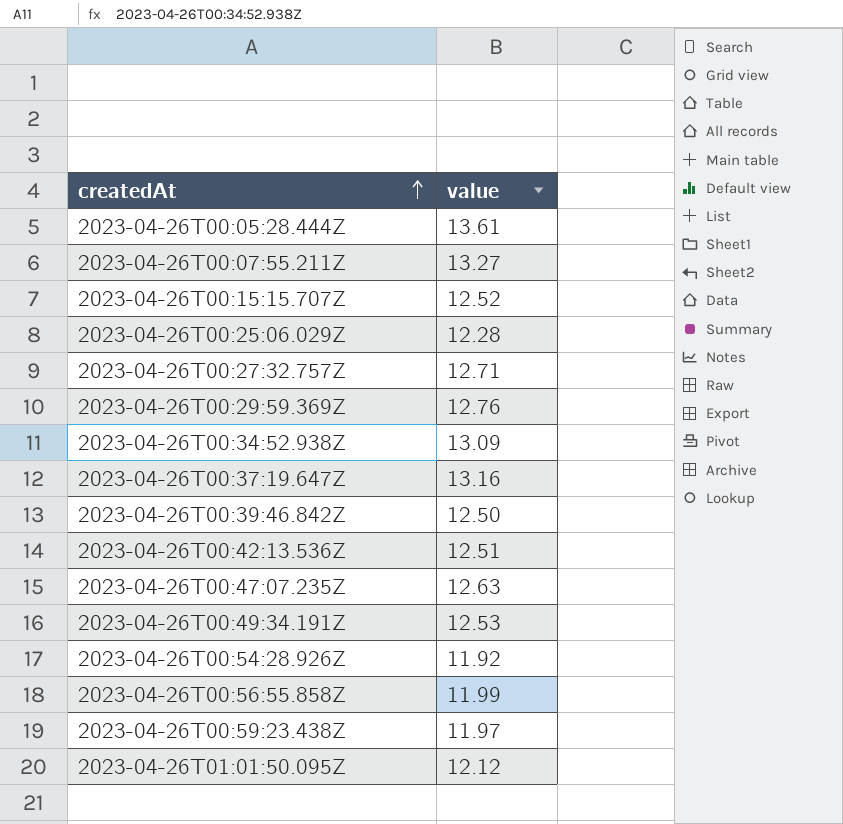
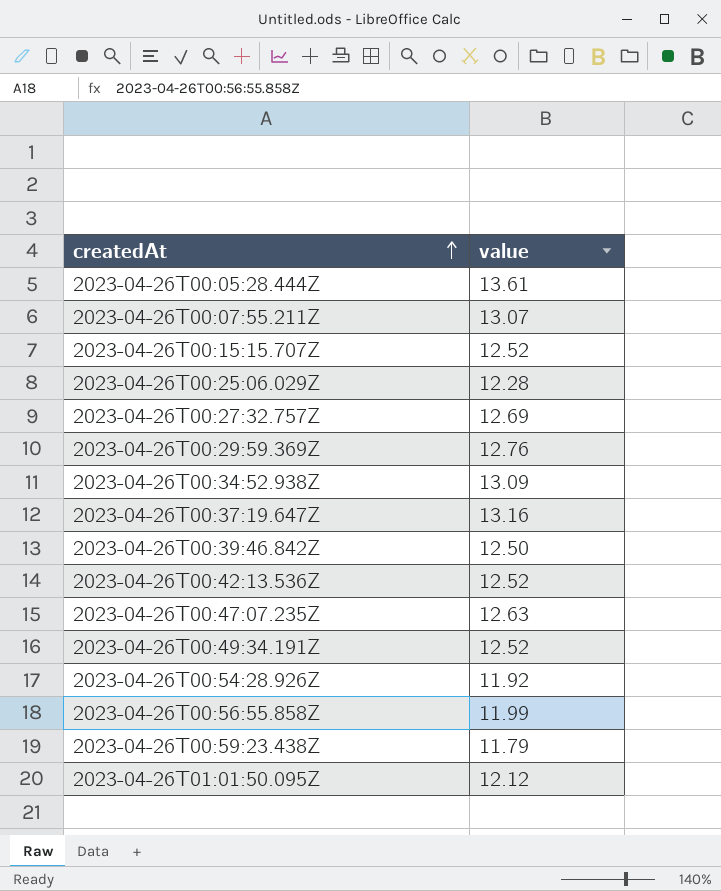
2023-04-26T00:07:55.211Z | value: 13.27 -> 13.07
2023-04-26T00:27:32.757Z | value: 12.71 -> 12.69
2023-04-26T00:42:13.536Z | value: 12.51 -> 12.52
2023-04-26T00:49:34.191Z | value: 12.53 -> 12.52
2023-04-26T00:59:23.438Z | value: 11.97 -> 11.79

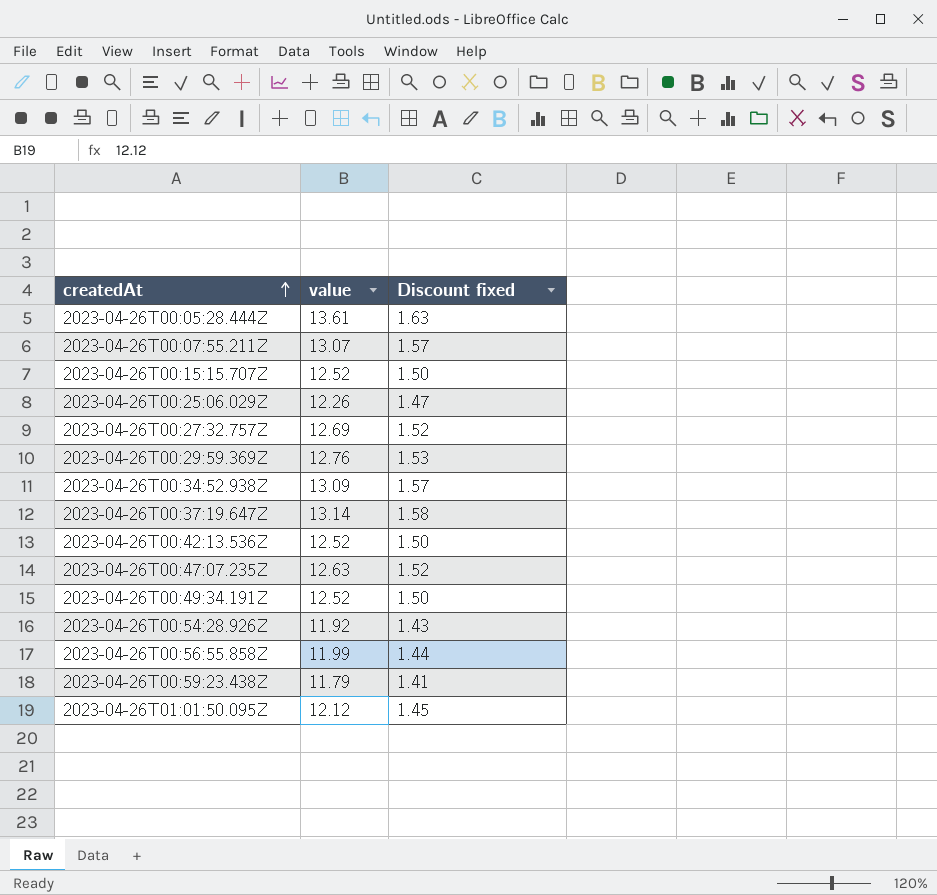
column Discount fixed | formula: none -> [value] * 0.12
row 2023-04-26T00:39:46.842Z: 12.50 -> none
2023-04-26T00:25:06.029Z | value: 12.28 -> 12.26
2023-04-26T00:37:19.647Z | value: 13.16 -> 13.14

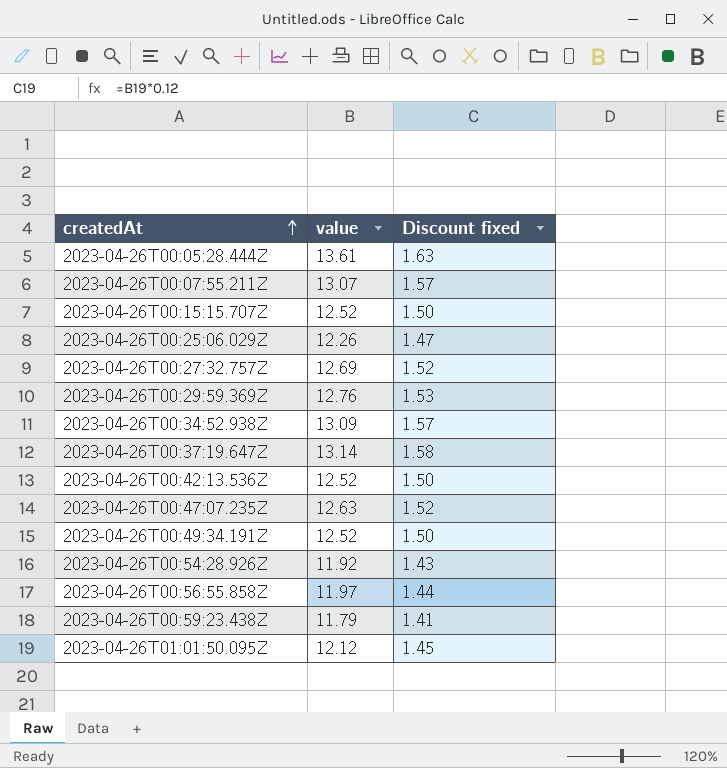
2023-04-26T00:56:55.858Z | value: 11.99 -> 11.97

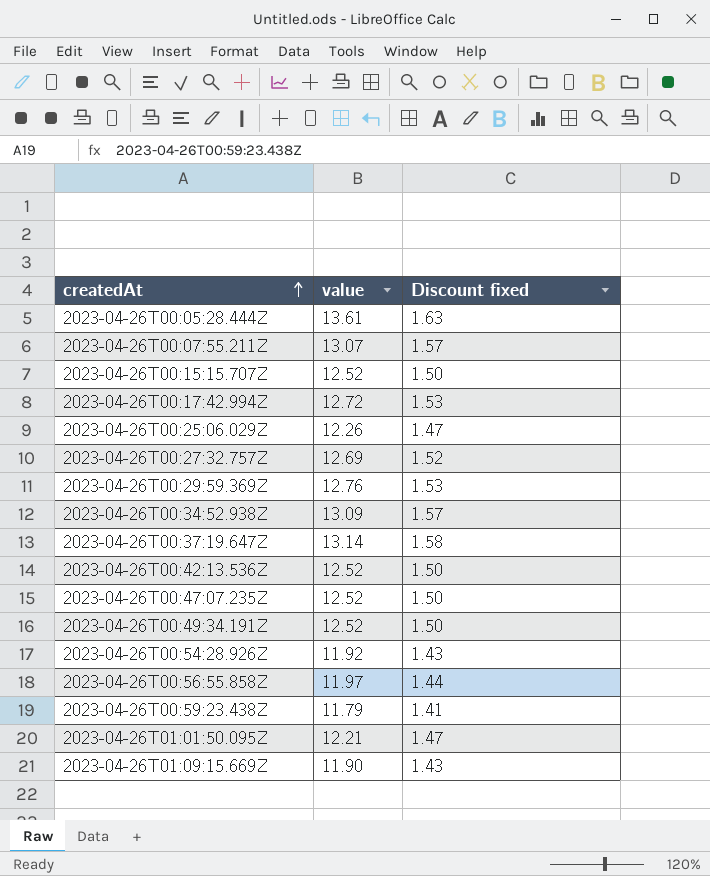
row 2023-04-26T00:17:42.994Z: none -> 12.72 | 1.53
2023-04-26T00:47:07.235Z | value: 12.63 -> 12.52
2023-04-26T00:47:07.235Z | Discount fixed: 1.52 -> 1.50
2023-04-26T01:01:50.095Z | value: 12.12 -> 12.21
2023-04-26T01:01:50.095Z | Discount fixed: 1.45 -> 1.47
row 2023-04-26T01:09:15.669Z: none -> 11.90 | 1.43

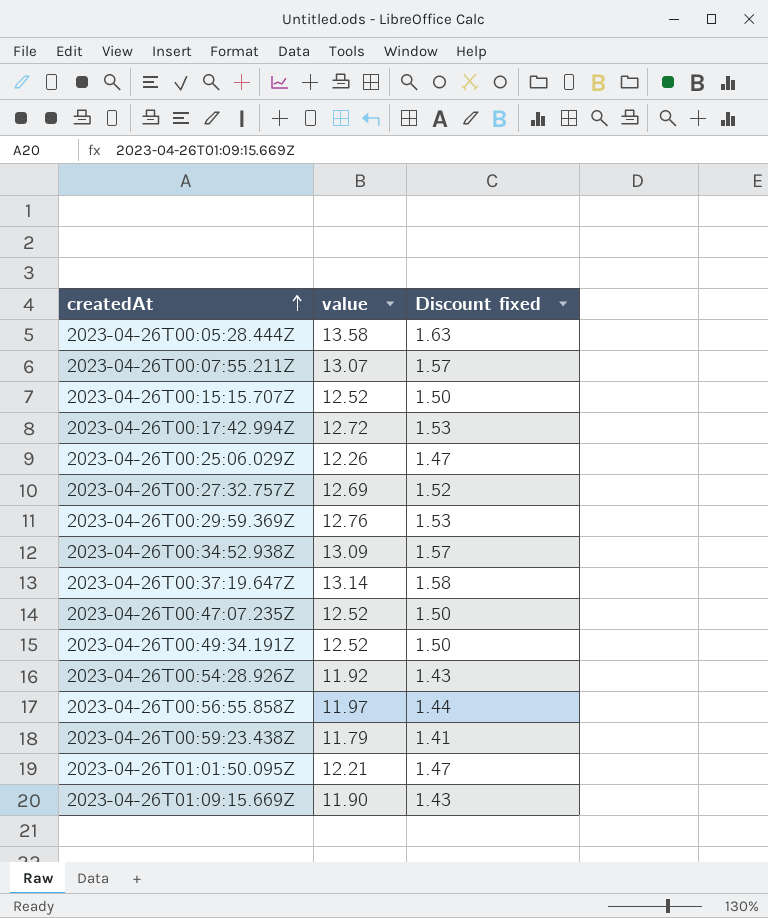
row 2023-04-26T00:42:13.536Z: 12.52 | 1.50 -> none
2023-04-26T00:05:28.444Z | value: 13.61 -> 13.58

